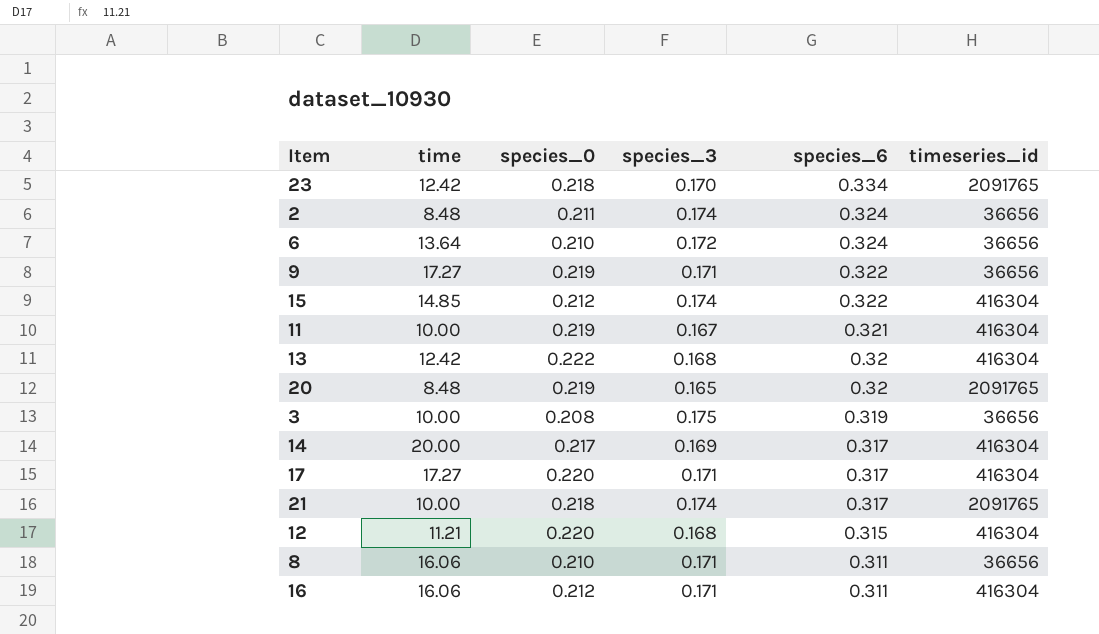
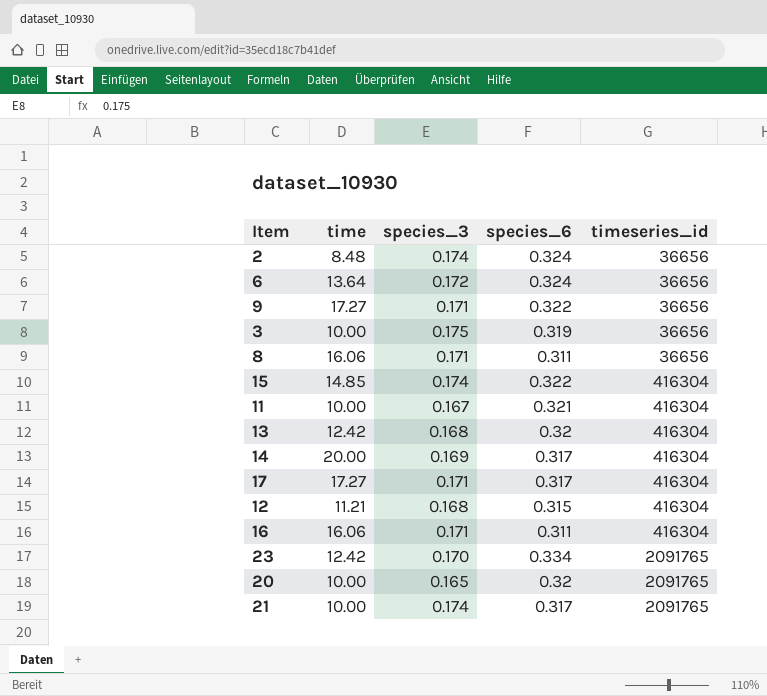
row order: species_6 descending -> timeseries_id ascending
column species_0 | position: 3 -> none
20 | time: 8.48 -> 10.00

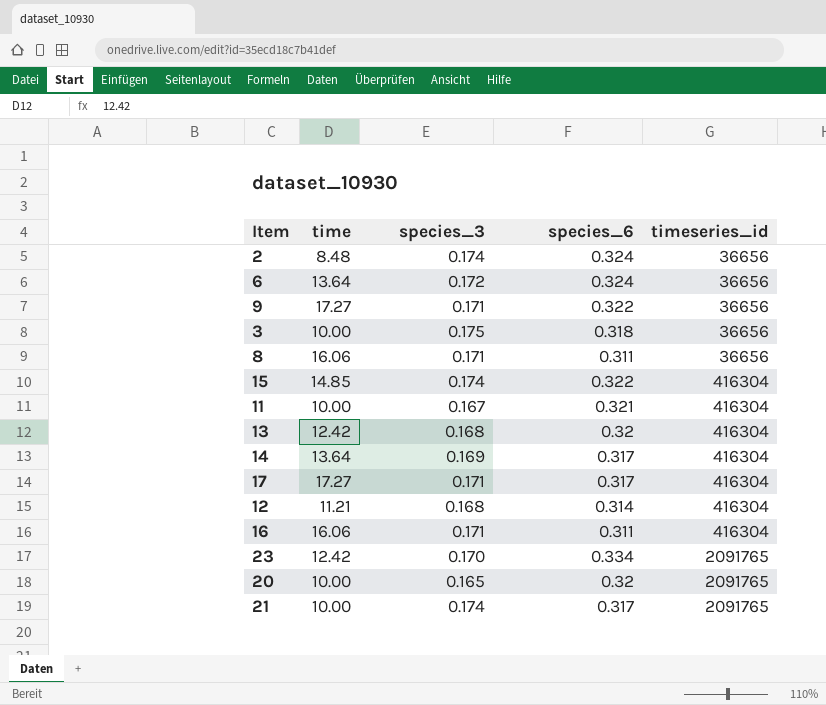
3 | species_6: 0.319 -> 0.318
14 | time: 20.00 -> 13.64
12 | species_6: 0.315 -> 0.314

